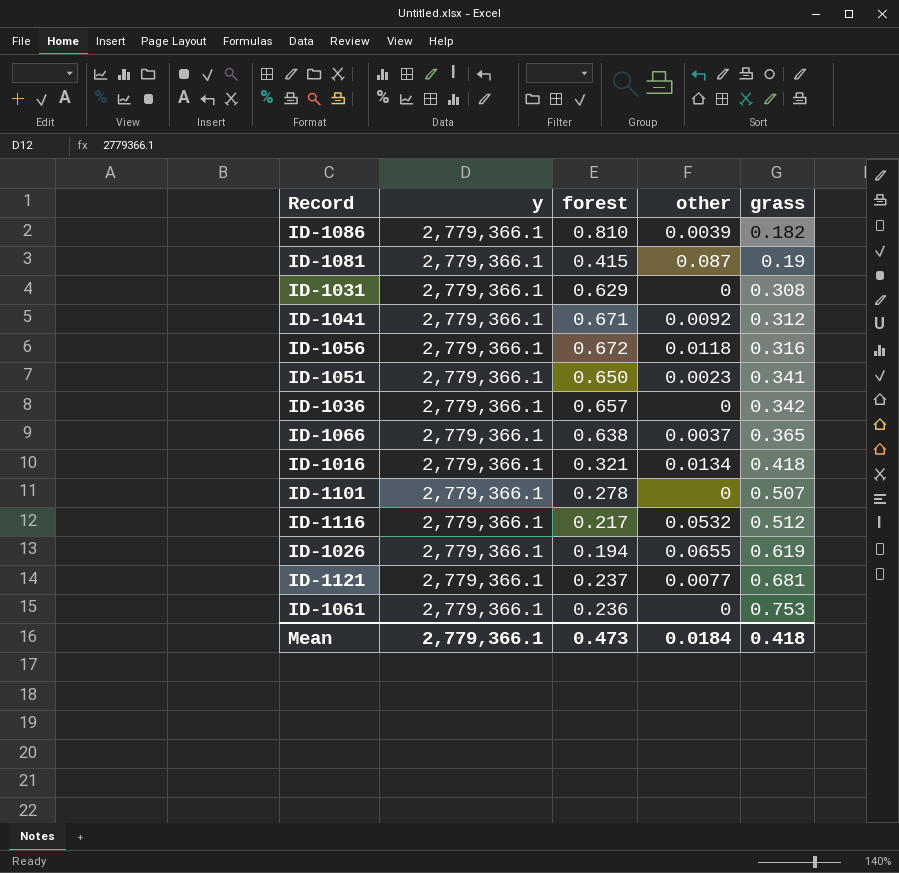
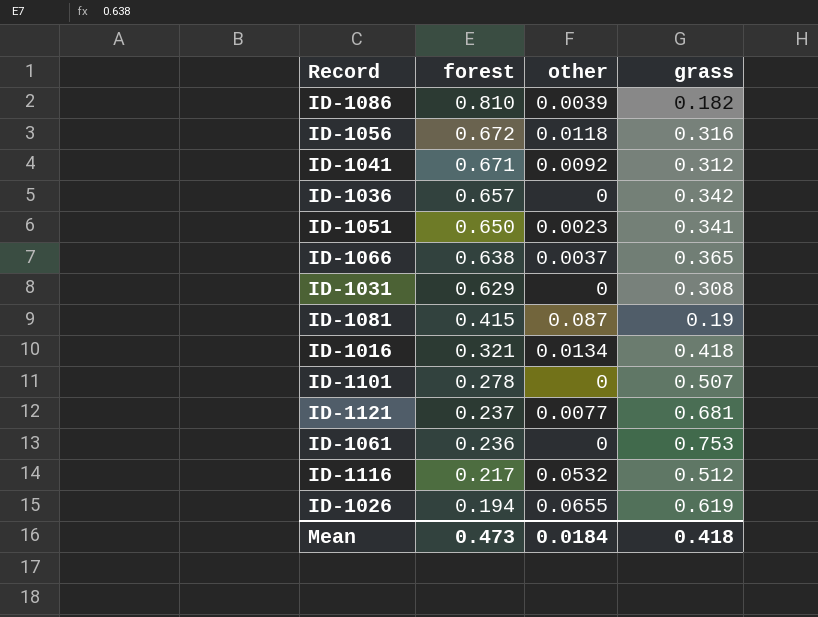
row order: grass ascending -> forest descending
column y | position: 2 -> none

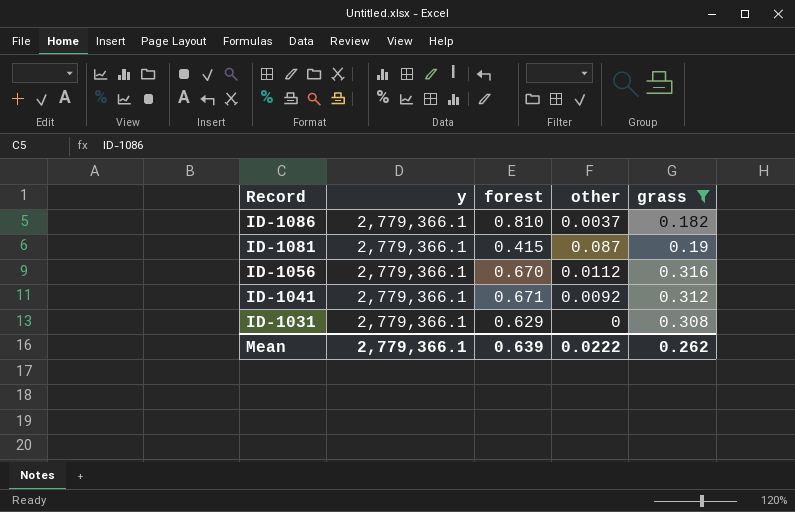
filter: none -> grass <= 0.316
row order: forest descending -> Record descending
column y | position: none -> 2
ID-1086 | other: 0.0039 -> 0.0037
ID-1056 | forest: 0.672 -> 0.670
ID-1056 | other: 0.0118 -> 0.0112
Mean | forest: 0.473 -> 0.639
Mean | other: 0.0184 -> 0.0222
Mean | grass: 0.418 -> 0.262

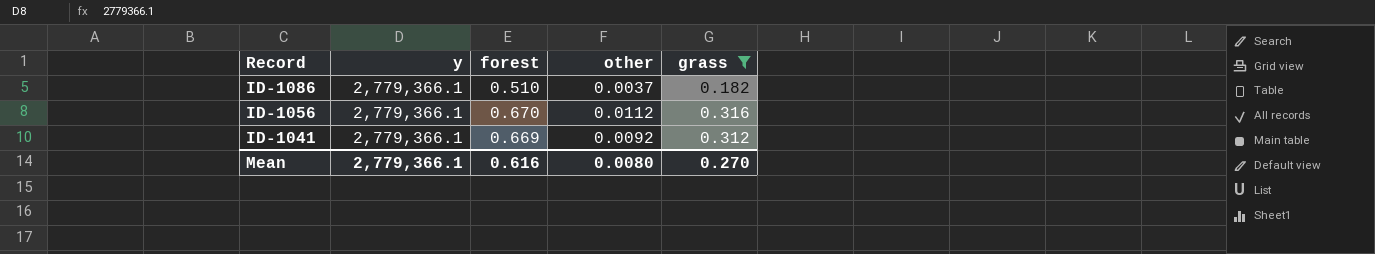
row ID-1081: 2,779,366.1 | 0.415 | 0.087 | 0.19 -> none
row ID-1031: 2,779,366.1 | 0.629 | 0 | 0.308 -> none
ID-1086 | forest: 0.810 -> 0.510
ID-1041 | forest: 0.671 -> 0.669
Mean | forest: 0.639 -> 0.616
Mean | other: 0.0222 -> 0.0080
Mean | grass: 0.262 -> 0.270

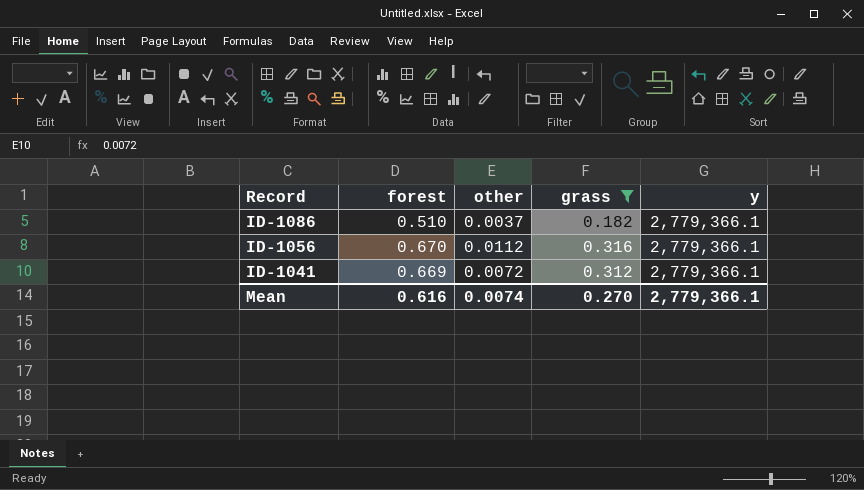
column y | position: 2 -> 5
ID-1041 | other: 0.0092 -> 0.0072
Mean | other: 0.0080 -> 0.0074

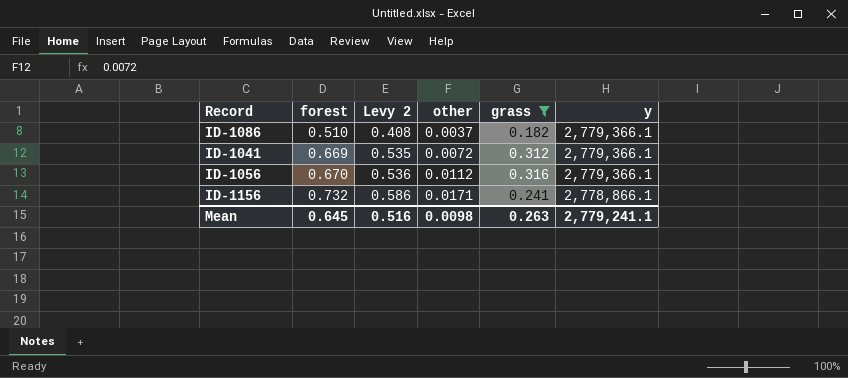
row order: Record descending -> forest ascending
column Levy 2 | formula: none -> [forest] * 0.8
row ID-1156: none -> 0.732 | 0.586 | 0.0171 | 0.241 | 2,778,866.1
Mean | forest: 0.616 -> 0.645
Mean | other: 0.0074 -> 0.0098
Mean | grass: 0.270 -> 0.263
Mean | y: 2,779,366.1 -> 2,779,241.1

